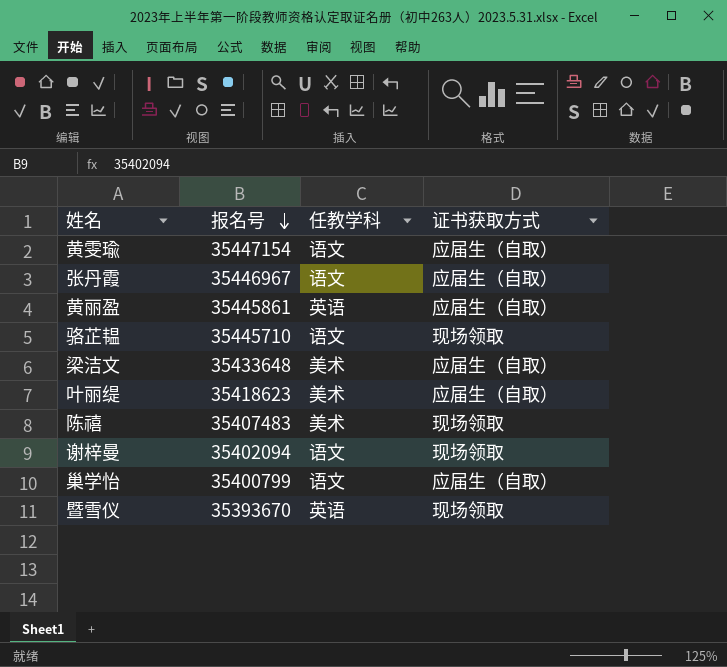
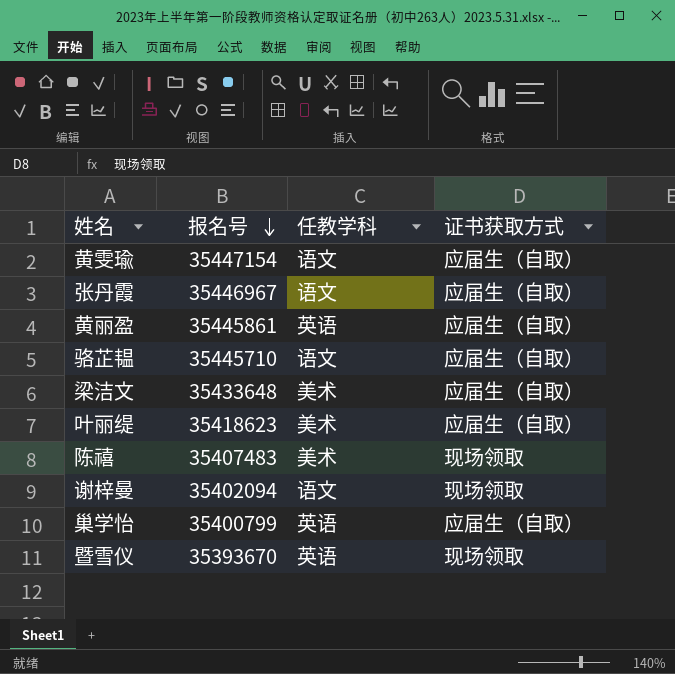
骆芷韫 | 证书获取方式: 现场领取 -> 应届生（自取）
巢学怡 | 任教学科: 语文 -> 英语

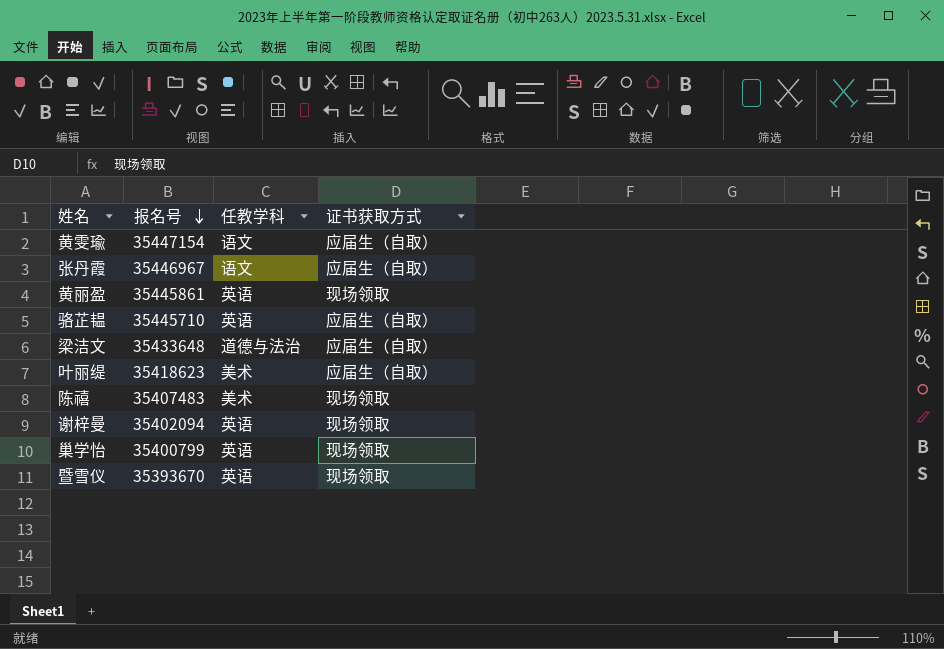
黄丽盈 | 证书获取方式: 应届生（自取） -> 现场领取
骆芷韫 | 任教学科: 语文 -> 英语
梁洁文 | 任教学科: 美术 -> 道德与法治
谢梓曼 | 任教学科: 语文 -> 英语
巢学怡 | 证书获取方式: 应届生（自取） -> 现场领取

